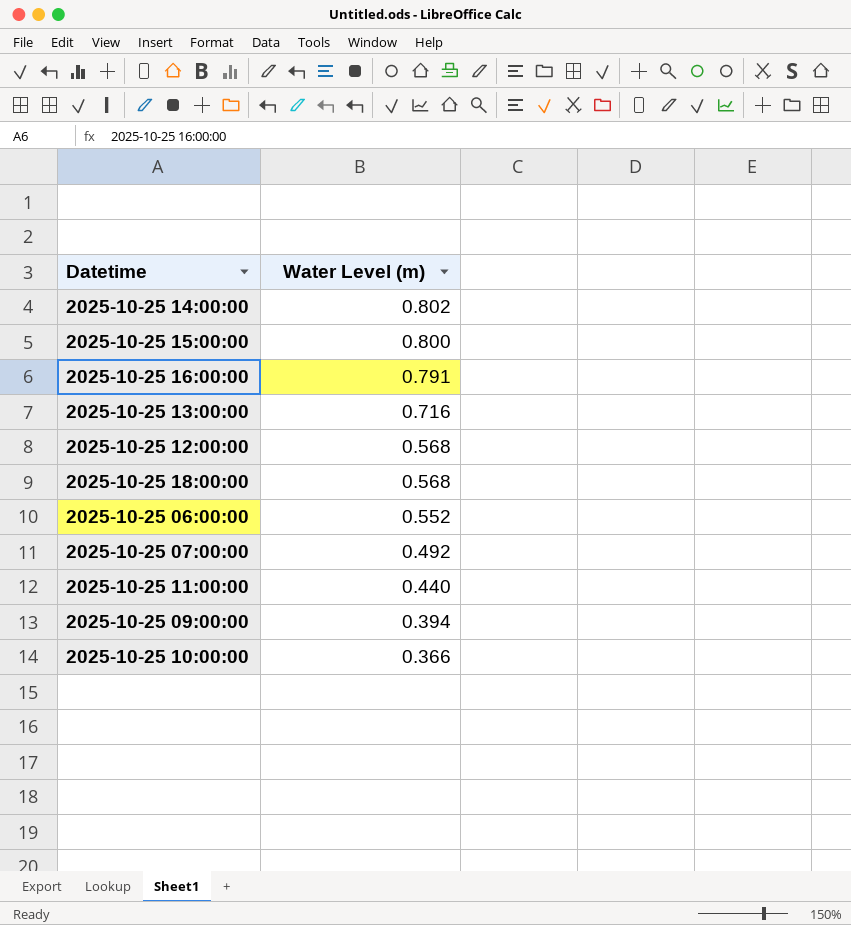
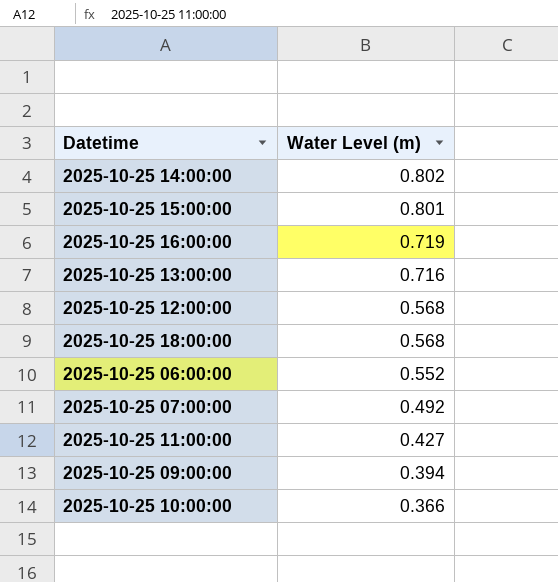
2025-10-25 15:00:00 | Water Level (m): 0.800 -> 0.801
2025-10-25 16:00:00 | Water Level (m): 0.791 -> 0.719
2025-10-25 11:00:00 | Water Level (m): 0.440 -> 0.427

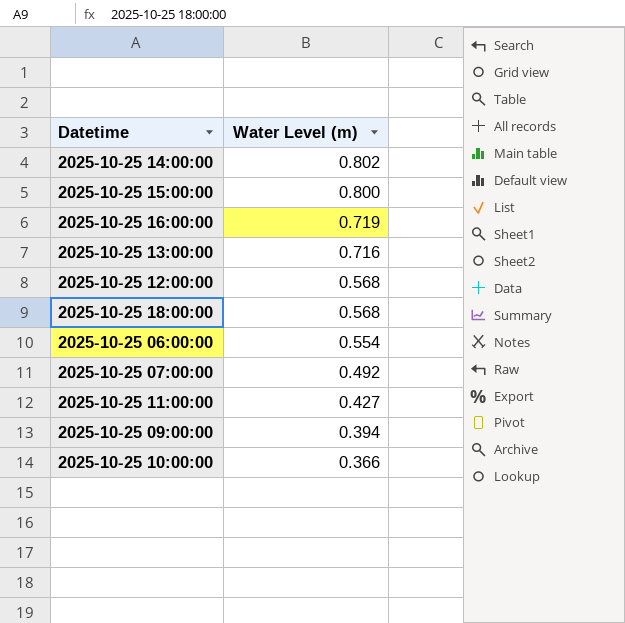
2025-10-25 15:00:00 | Water Level (m): 0.801 -> 0.800
2025-10-25 06:00:00 | Water Level (m): 0.552 -> 0.554

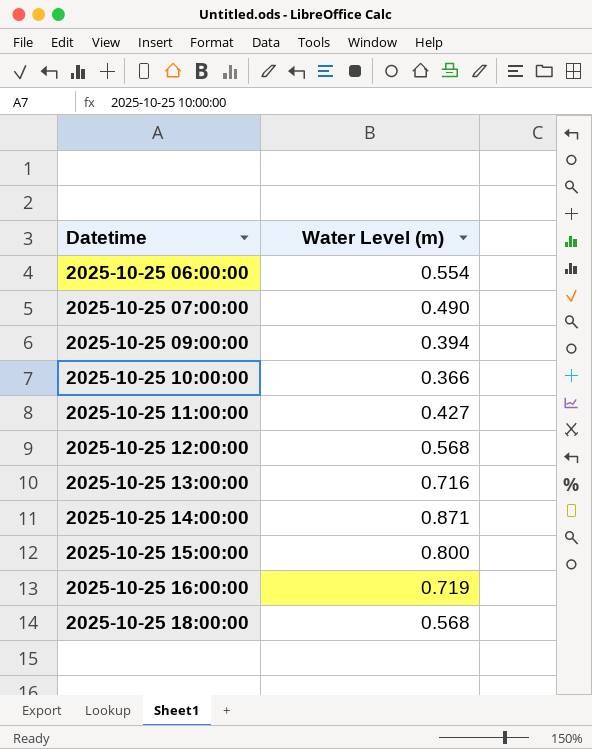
row order: Water Level (m) descending -> Datetime ascending
2025-10-25 07:00:00 | Water Level (m): 0.492 -> 0.490
2025-10-25 14:00:00 | Water Level (m): 0.802 -> 0.871

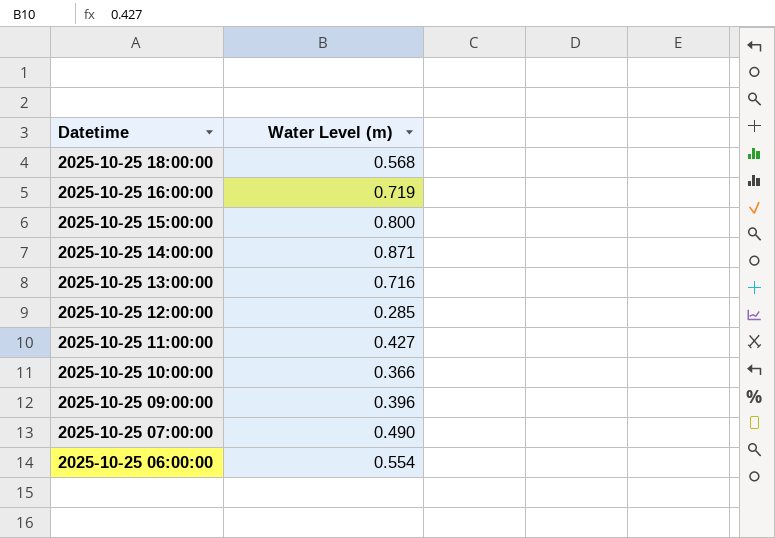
row order: Datetime ascending -> Datetime descending
2025-10-25 12:00:00 | Water Level (m): 0.568 -> 0.285
2025-10-25 09:00:00 | Water Level (m): 0.394 -> 0.396

